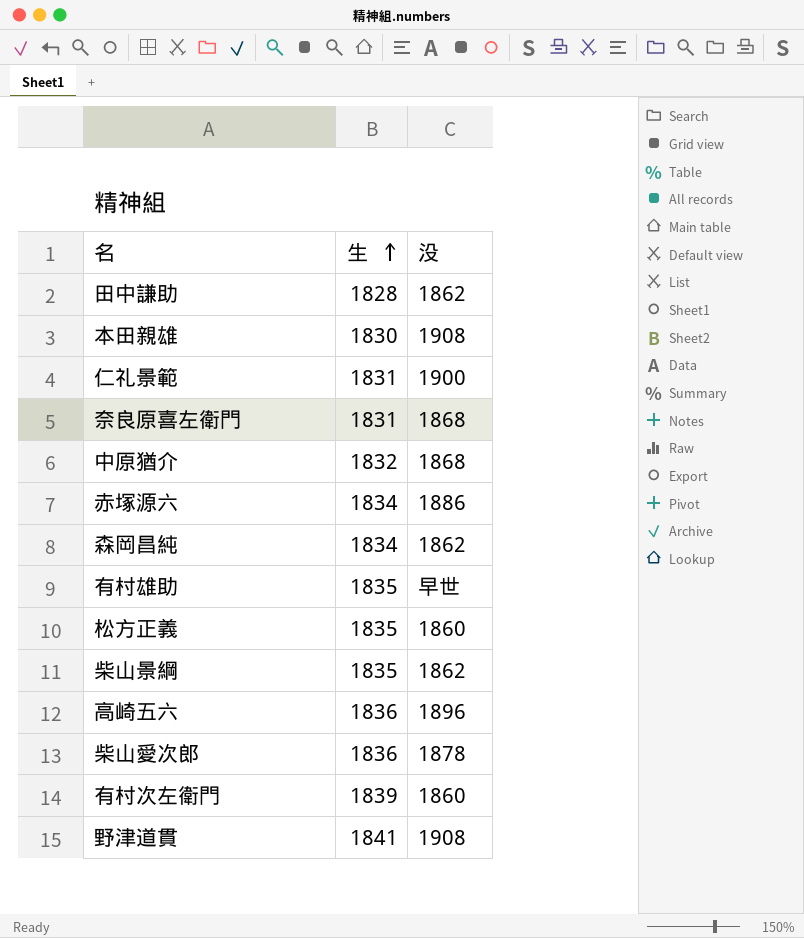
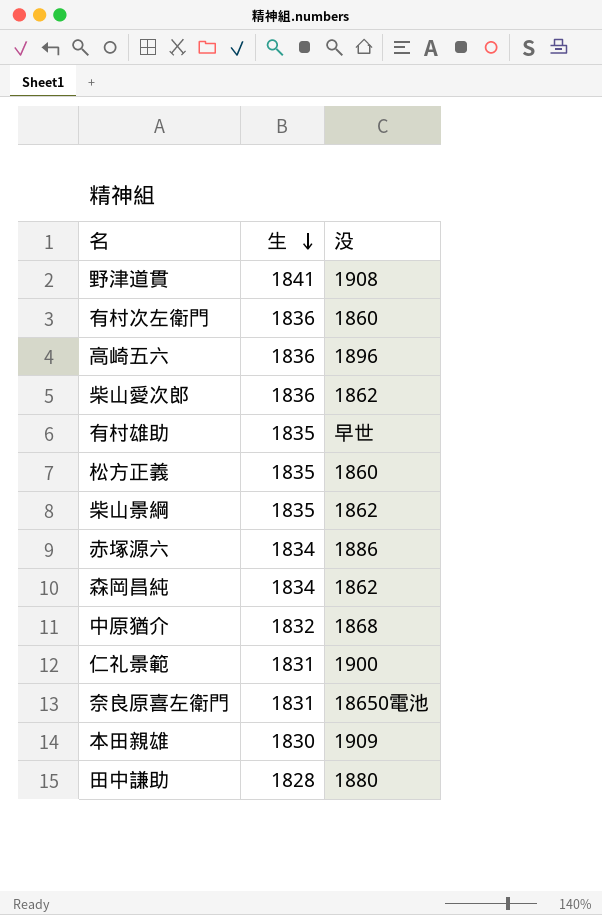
row order: 生 ascending -> 生 descending
有村次左衛門 | 生: 1839 -> 1836
柴山愛次郎 | 没: 1878 -> 1862
奈良原喜左衛門 | 没: 1868 -> 18650電池
本田親雄 | 没: 1908 -> 1909
田中謙助 | 没: 1862 -> 1880

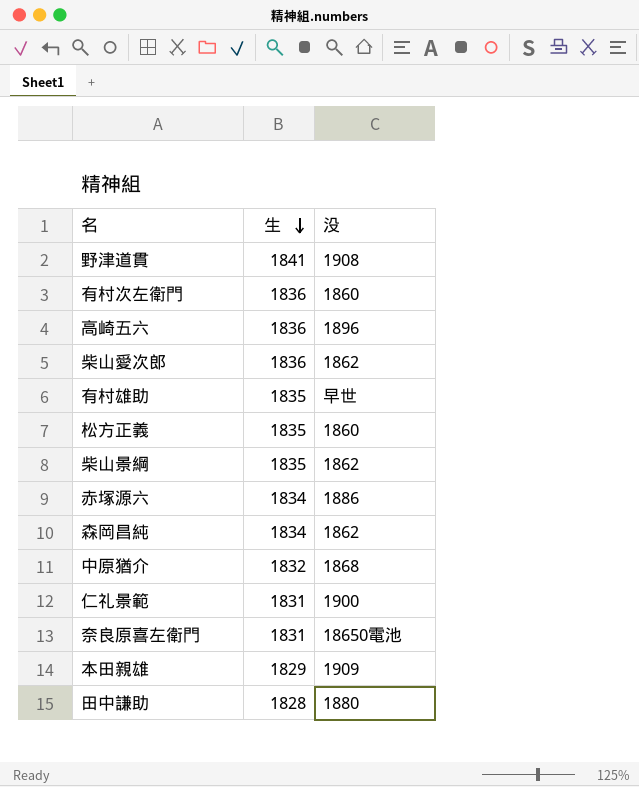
本田親雄 | 生: 1830 -> 1829

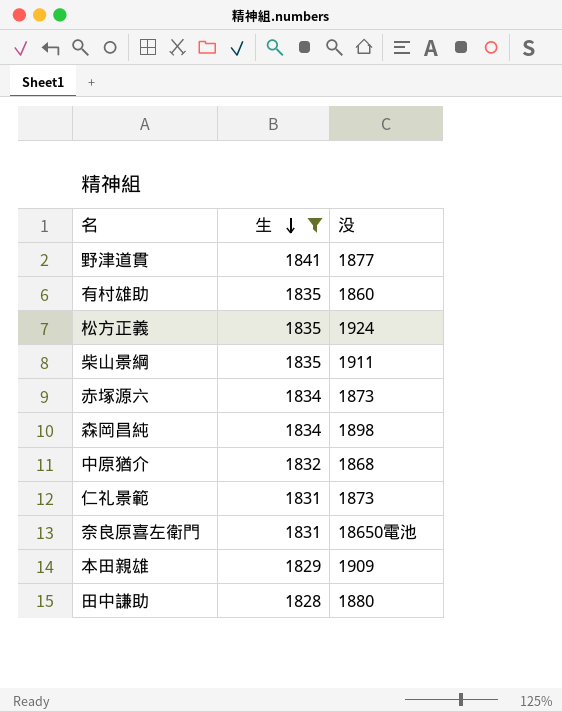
filter: none -> 生 != 1836
野津道貫 | 没: 1908 -> 1877
有村雄助 | 没: 早世 -> 1860
松方正義 | 没: 1860 -> 1924
柴山景綱 | 没: 1862 -> 1911
赤塚源六 | 没: 1886 -> 1873
森岡昌純 | 没: 1862 -> 1898
仁礼景範 | 没: 1900 -> 1873

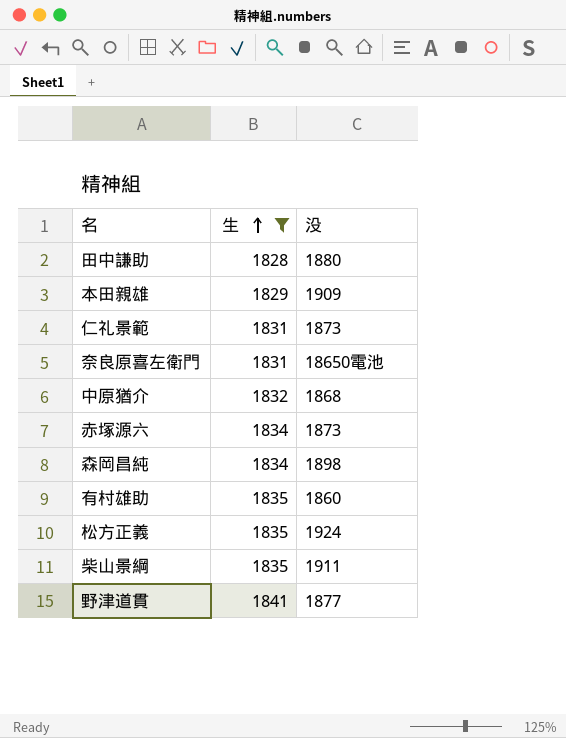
row order: 生 descending -> 生 ascending

